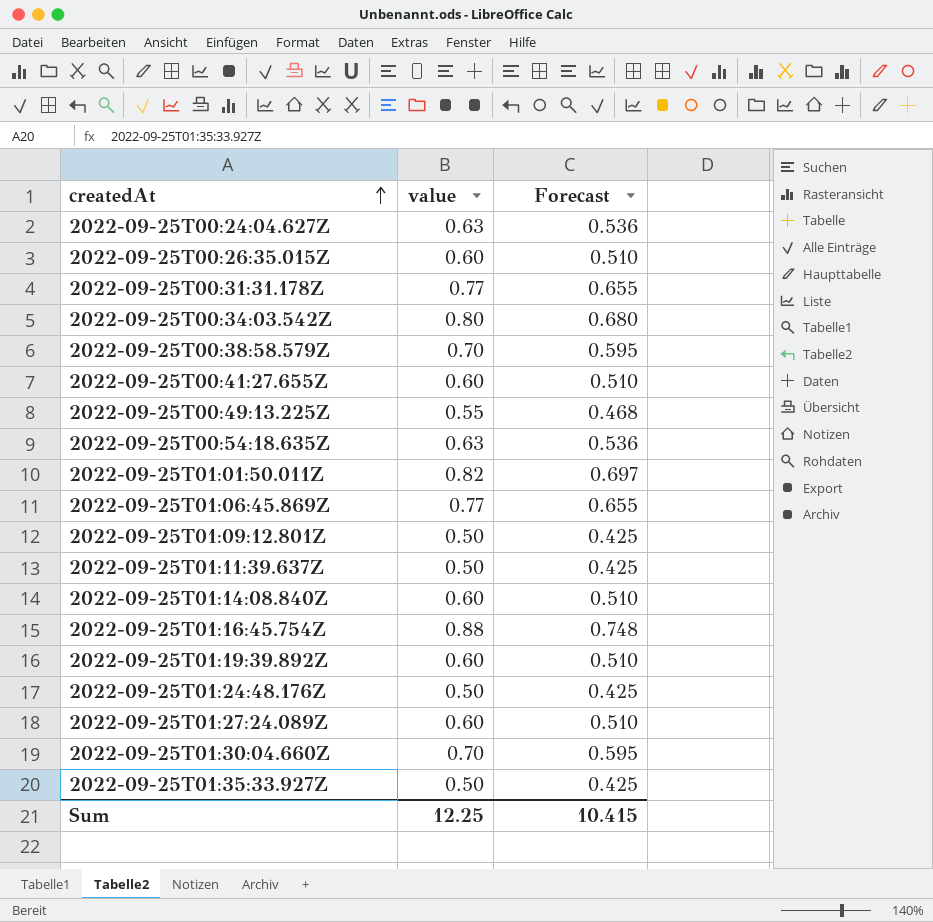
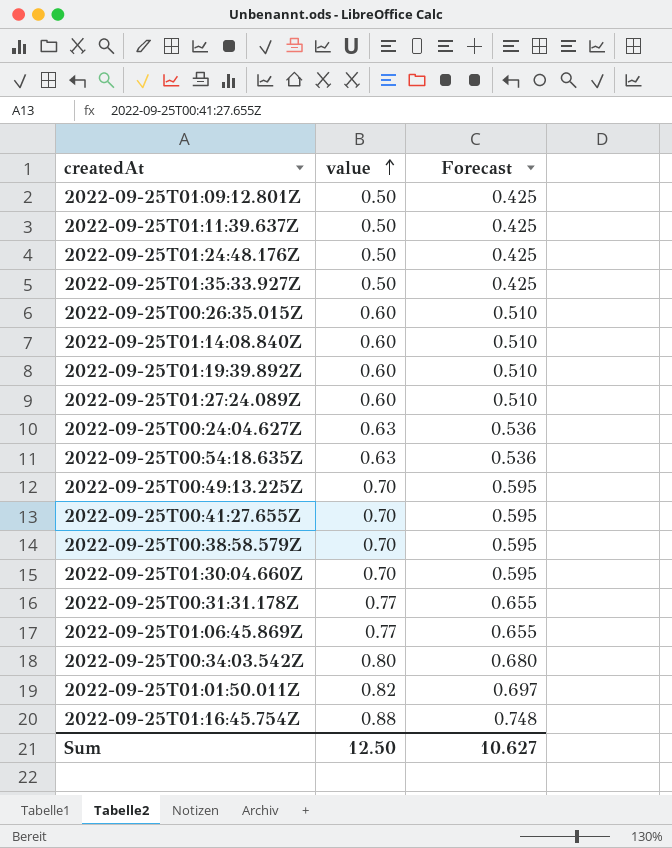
row order: createdAt ascending -> value ascending
2022-09-25T00:49:13.225Z | value: 0.55 -> 0.70
2022-09-25T00:49:13.225Z | Forecast: 0.468 -> 0.595
2022-09-25T00:41:27.655Z | value: 0.60 -> 0.70
2022-09-25T00:41:27.655Z | Forecast: 0.510 -> 0.595
Sum | value: 12.25 -> 12.50
Sum | Forecast: 10.415 -> 10.627

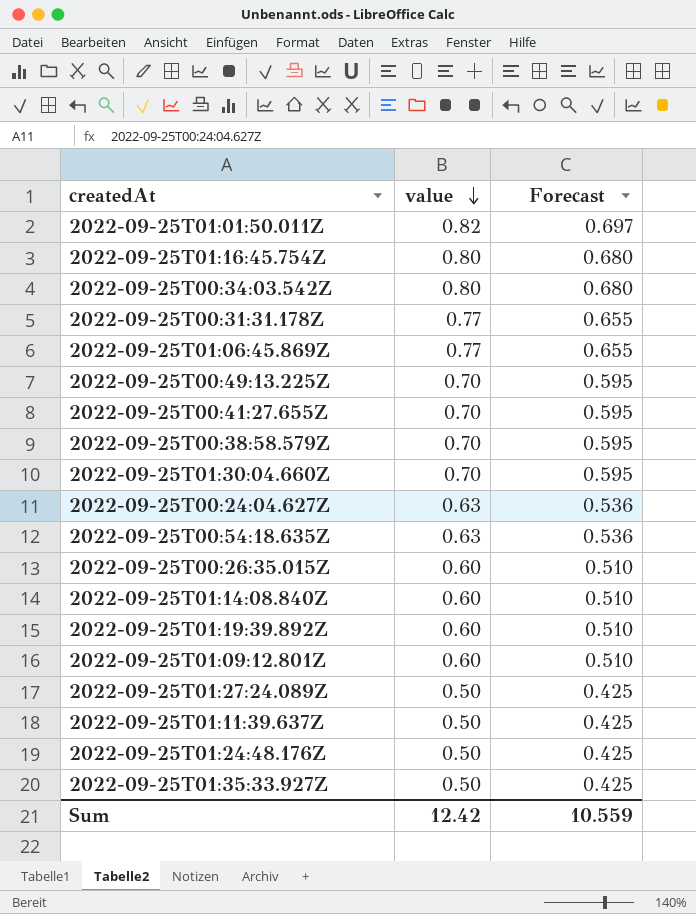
row order: value ascending -> value descending
2022-09-25T01:16:45.754Z | value: 0.88 -> 0.80
2022-09-25T01:16:45.754Z | Forecast: 0.748 -> 0.680
2022-09-25T01:09:12.801Z | value: 0.50 -> 0.60
2022-09-25T01:09:12.801Z | Forecast: 0.425 -> 0.510
2022-09-25T01:27:24.089Z | value: 0.60 -> 0.50
2022-09-25T01:27:24.089Z | Forecast: 0.510 -> 0.425
Sum | value: 12.50 -> 12.42
Sum | Forecast: 10.627 -> 10.559

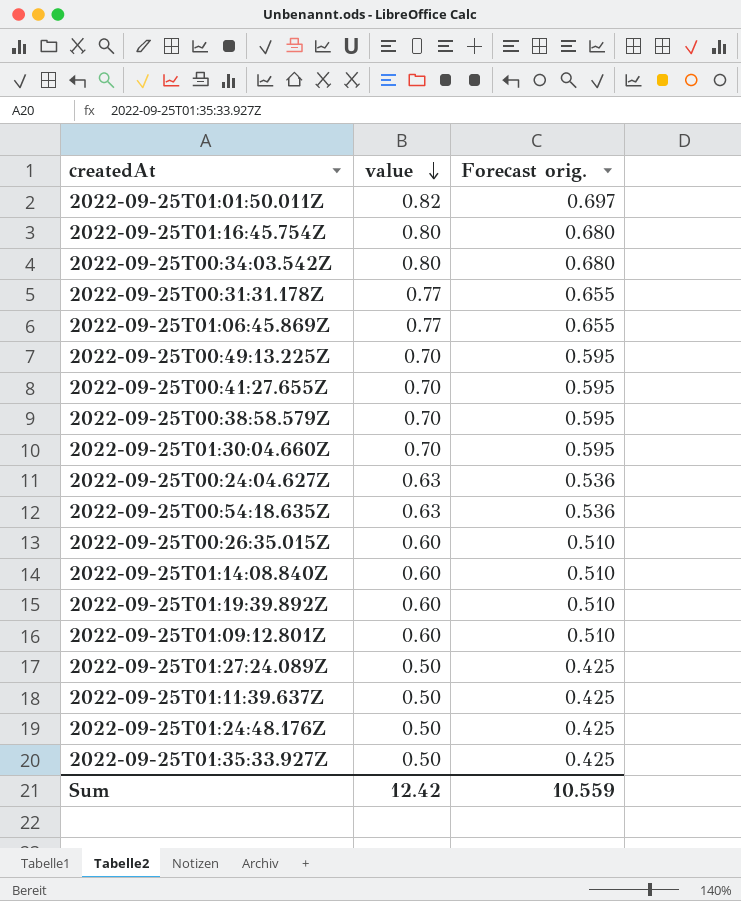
column name: Forecast -> Forecast orig.

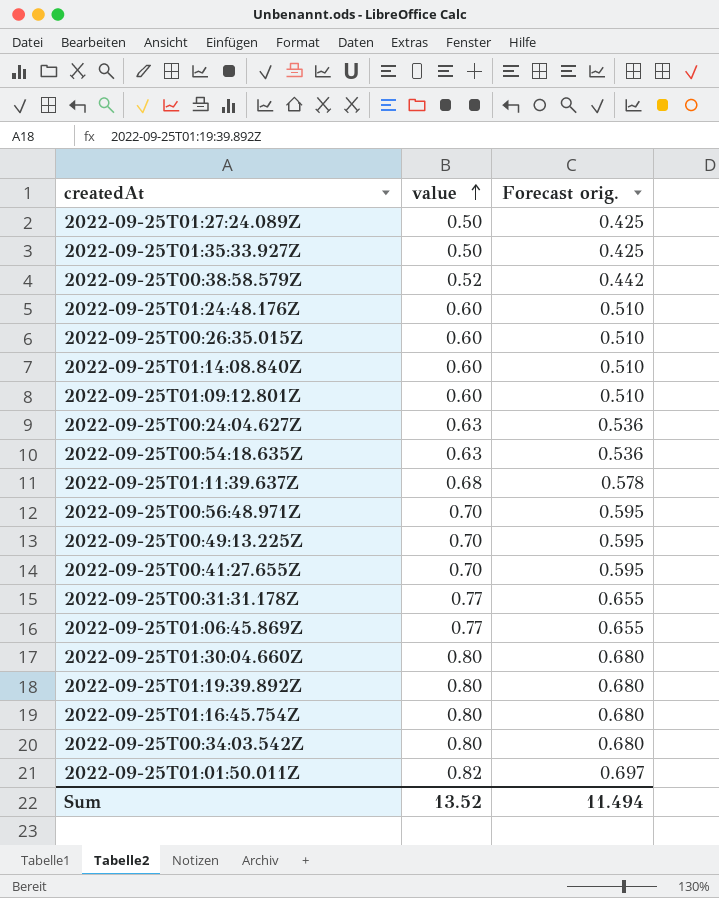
row order: value descending -> value ascending
2022-09-25T00:38:58.579Z | value: 0.70 -> 0.52
2022-09-25T00:38:58.579Z | Forecast orig.: 0.595 -> 0.442
2022-09-25T01:24:48.176Z | value: 0.50 -> 0.60
2022-09-25T01:24:48.176Z | Forecast orig.: 0.425 -> 0.510
2022-09-25T01:11:39.637Z | value: 0.50 -> 0.68
2022-09-25T01:11:39.637Z | Forecast orig.: 0.425 -> 0.578
row 2022-09-25T00:56:48.971Z: none -> 0.70 | 0.595
2022-09-25T01:30:04.660Z | value: 0.70 -> 0.80
2022-09-25T01:30:04.660Z | Forecast orig.: 0.595 -> 0.680
2022-09-25T01:19:39.892Z | value: 0.60 -> 0.80
2022-09-25T01:19:39.892Z | Forecast orig.: 0.510 -> 0.680
Sum | value: 12.42 -> 13.52
Sum | Forecast orig.: 10.559 -> 11.494

